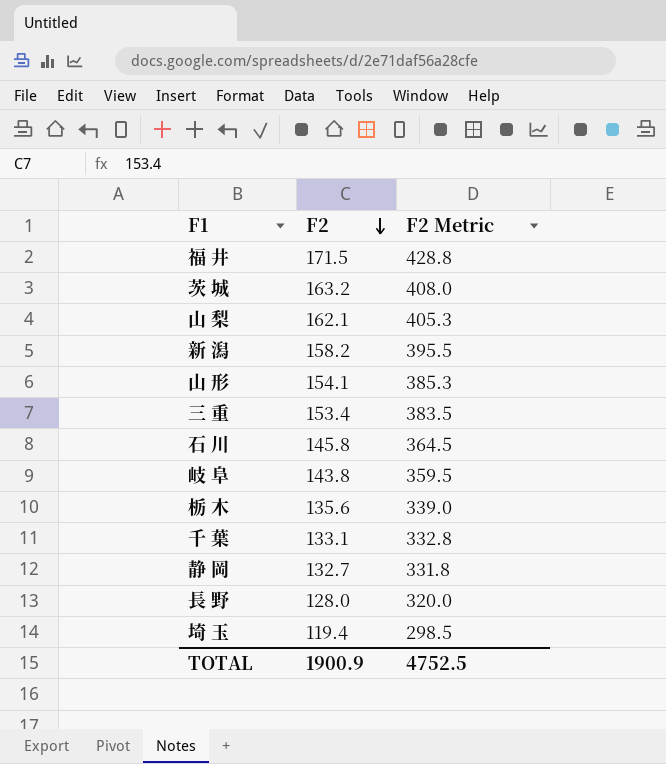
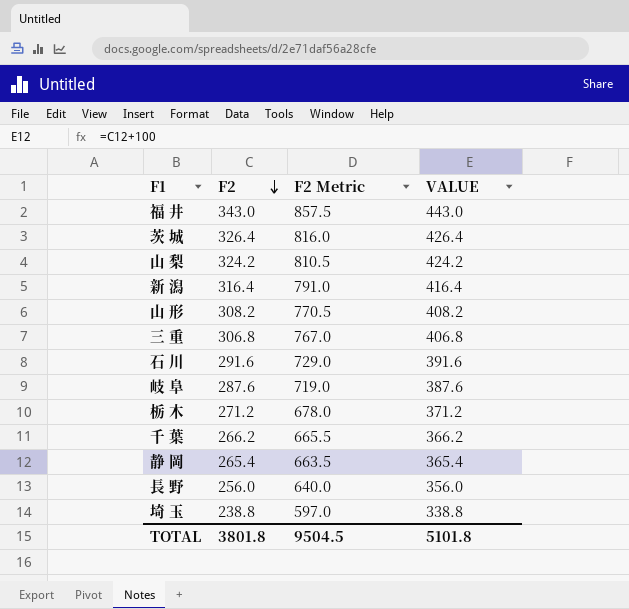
column VALUE | formula: none -> [F2] + 100
福 井 | F2: 171.5 -> 343.0
福 井 | F2 Metric: 428.8 -> 857.5
茨 城 | F2: 163.2 -> 326.4
茨 城 | F2 Metric: 408.0 -> 816.0
山 梨 | F2: 162.1 -> 324.2
山 梨 | F2 Metric: 405.3 -> 810.5
新 潟 | F2: 158.2 -> 316.4
新 潟 | F2 Metric: 395.5 -> 791.0
山 形 | F2: 154.1 -> 308.2
山 形 | F2 Metric: 385.3 -> 770.5
三 重 | F2: 153.4 -> 306.8
三 重 | F2 Metric: 383.5 -> 767.0
石 川 | F2: 145.8 -> 291.6
石 川 | F2 Metric: 364.5 -> 729.0
岐 阜 | F2: 143.8 -> 287.6
岐 阜 | F2 Metric: 359.5 -> 719.0
栃 木 | F2: 135.6 -> 271.2
栃 木 | F2 Metric: 339.0 -> 678.0
千 葉 | F2: 133.1 -> 266.2
千 葉 | F2 Metric: 332.8 -> 665.5
静 岡 | F2: 132.7 -> 265.4
静 岡 | F2 Metric: 331.8 -> 663.5
長 野 | F2: 128.0 -> 256.0
長 野 | F2 Metric: 320.0 -> 640.0
埼 玉 | F2: 119.4 -> 238.8
埼 玉 | F2 Metric: 298.5 -> 597.0
TOTAL | F2: 1900.9 -> 3801.8
TOTAL | F2 Metric: 4752.5 -> 9504.5

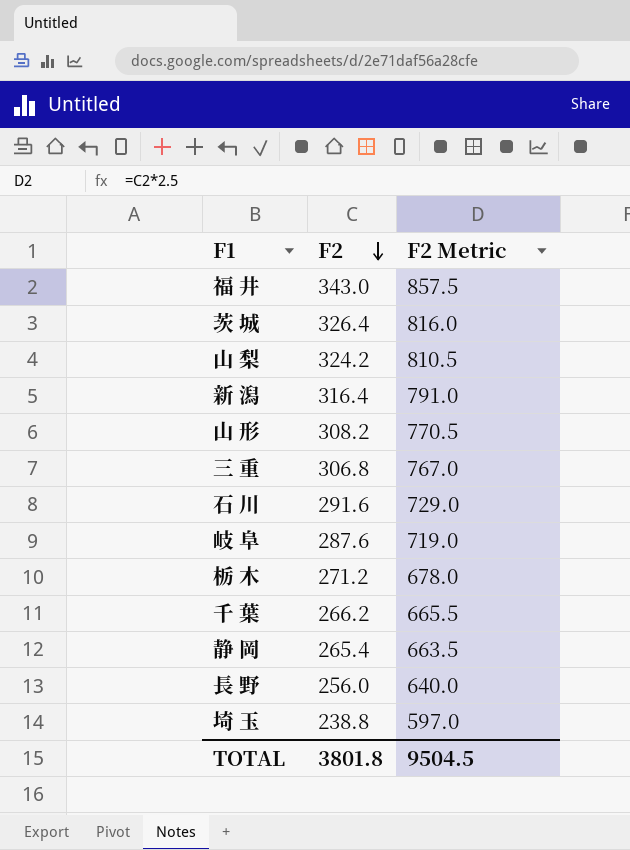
column VALUE | formula: [F2] + 100 -> none

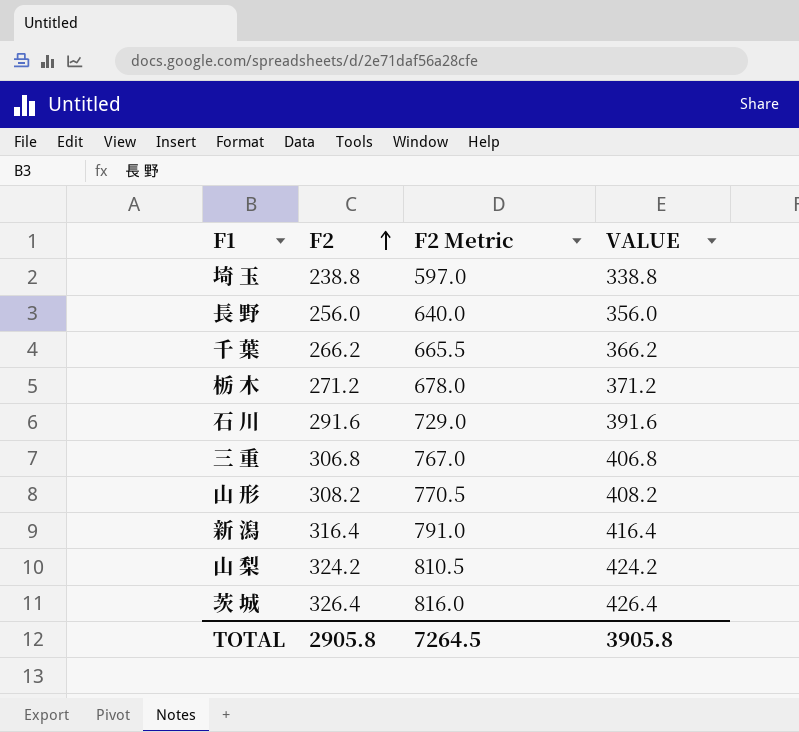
row order: F2 descending -> F2 ascending
column VALUE | formula: none -> [F2] + 100
row 福 井: 343.0 | 857.5 -> none
row 岐 阜: 287.6 | 719.0 -> none
row 静 岡: 265.4 | 663.5 -> none
TOTAL | F2: 3801.8 -> 2905.8
TOTAL | F2 Metric: 9504.5 -> 7264.5

